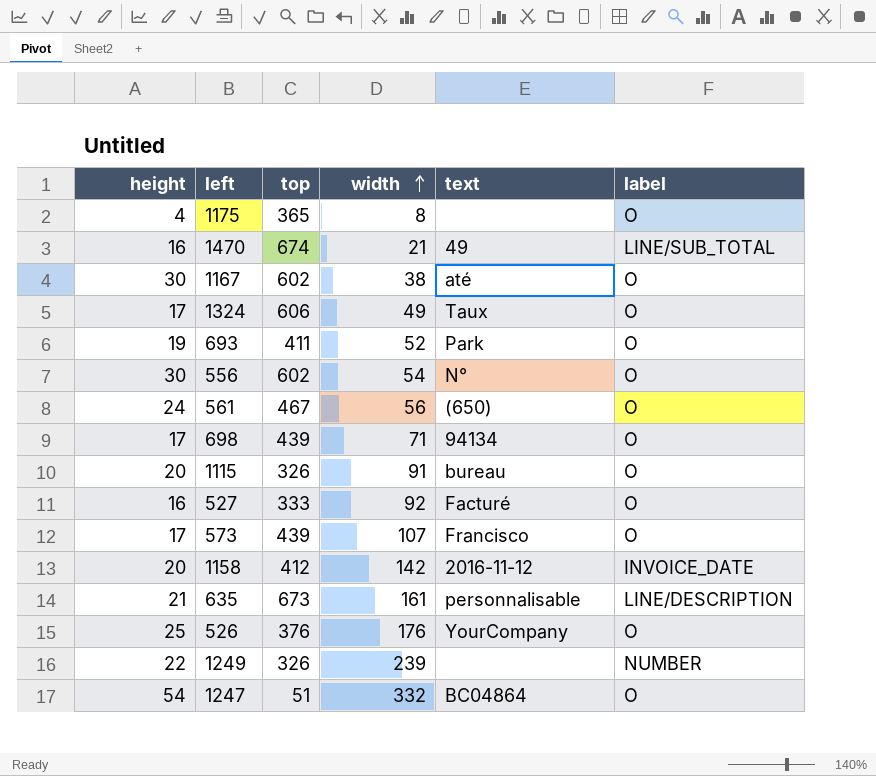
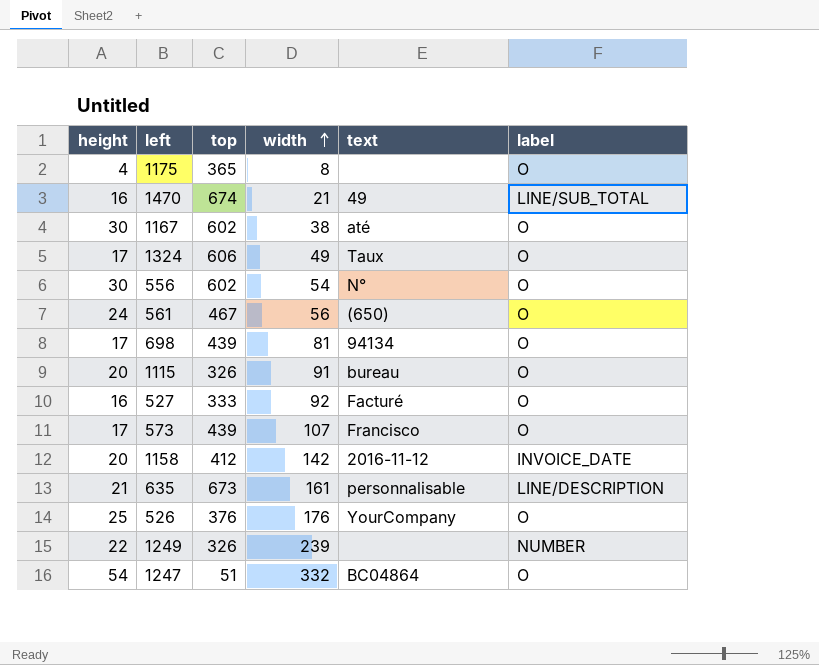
row 693: 19 | 411 | 52 | Park | O -> none
698 | width: 71 -> 81

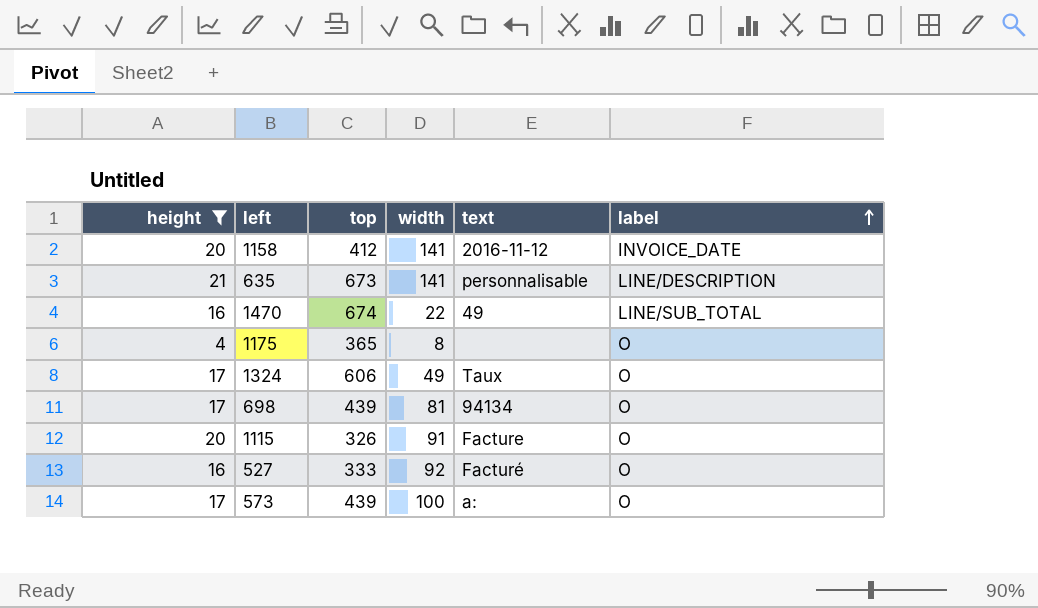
filter: none -> height <= 21
row order: width ascending -> label ascending
1158 | width: 142 -> 141
635 | width: 161 -> 141
1470 | width: 21 -> 22
1115 | text: bureau -> Facture
573 | width: 107 -> 100
573 | text: Francisco -> a:

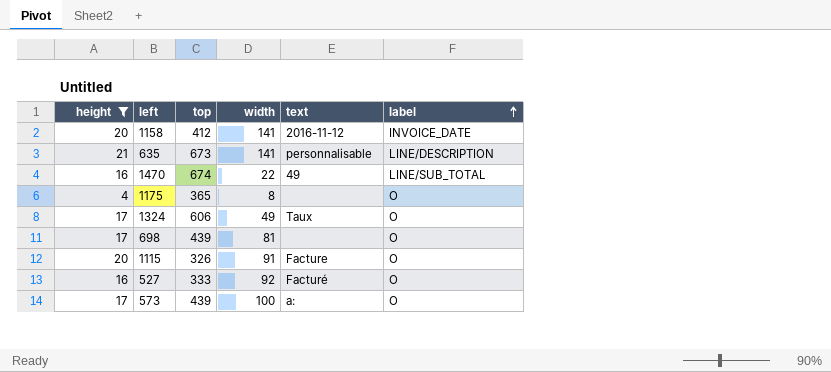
698 | text: 94134 -> none

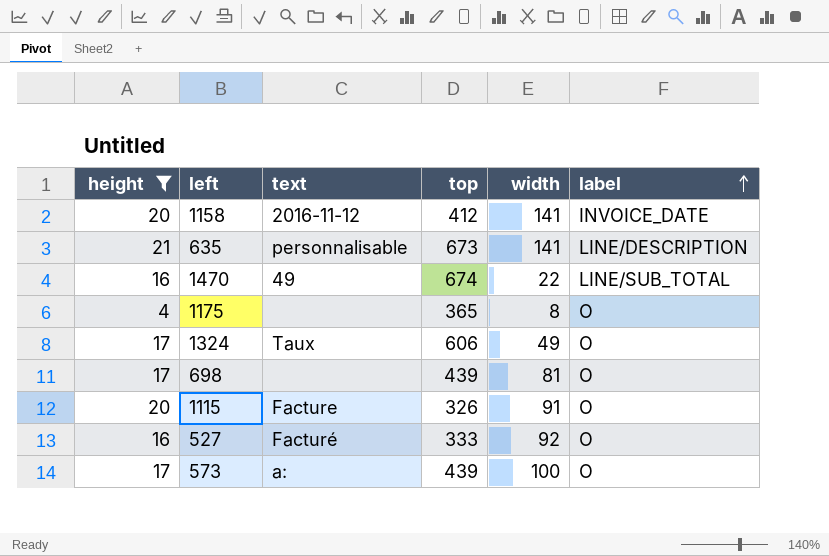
column text | position: 5 -> 3

